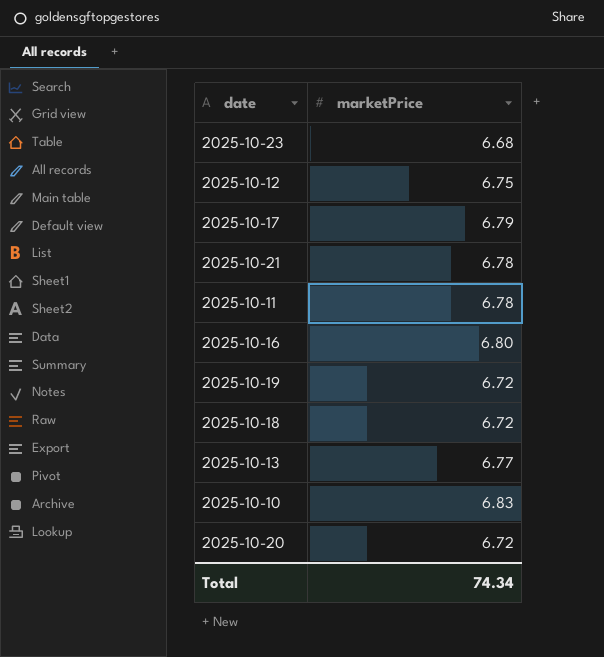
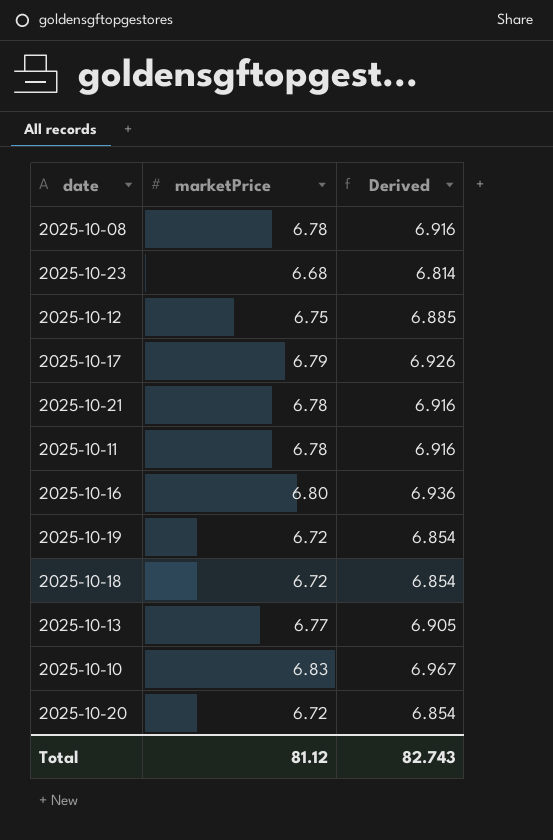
column Derived | formula: none -> [marketPrice] * 1.02
row 2025-10-08: none -> 6.78 | 6.916
Total | marketPrice: 74.34 -> 81.12

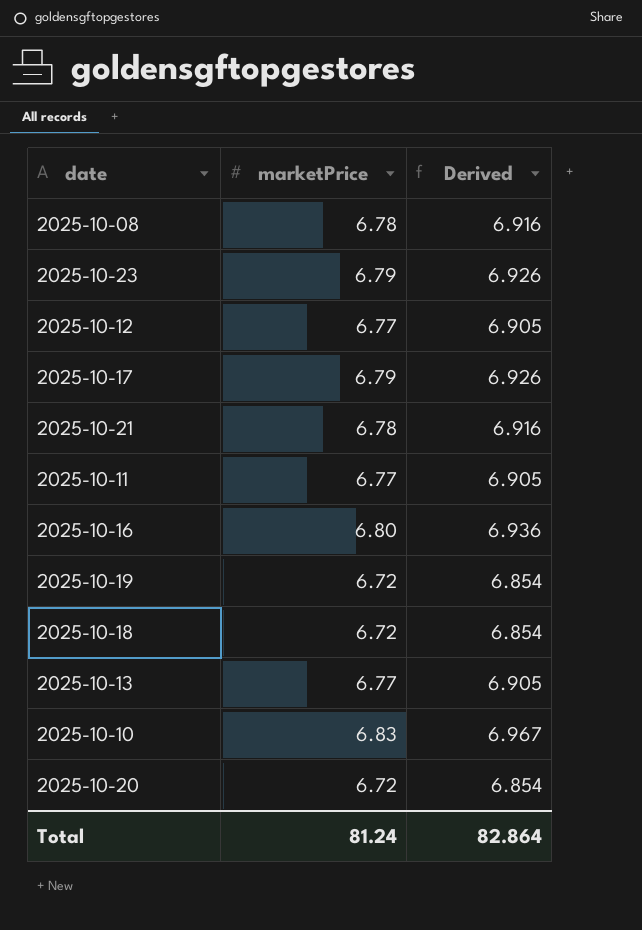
2025-10-23 | marketPrice: 6.68 -> 6.79
2025-10-23 | Derived: 6.814 -> 6.926
2025-10-12 | marketPrice: 6.75 -> 6.77
2025-10-12 | Derived: 6.885 -> 6.905
2025-10-11 | marketPrice: 6.78 -> 6.77
2025-10-11 | Derived: 6.916 -> 6.905
Total | marketPrice: 81.12 -> 81.24
Total | Derived: 82.743 -> 82.864

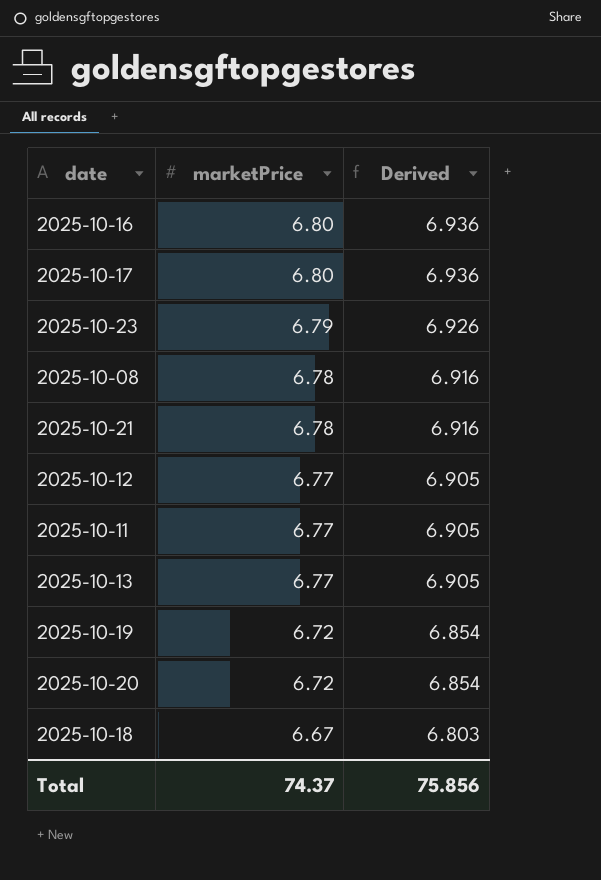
row order: none -> marketPrice descending
row 2025-10-10: 6.83 | 6.967 -> none
2025-10-17 | marketPrice: 6.79 -> 6.80
2025-10-17 | Derived: 6.926 -> 6.936
2025-10-18 | marketPrice: 6.72 -> 6.67
2025-10-18 | Derived: 6.854 -> 6.803
Total | marketPrice: 81.24 -> 74.37
Total | Derived: 82.864 -> 75.856

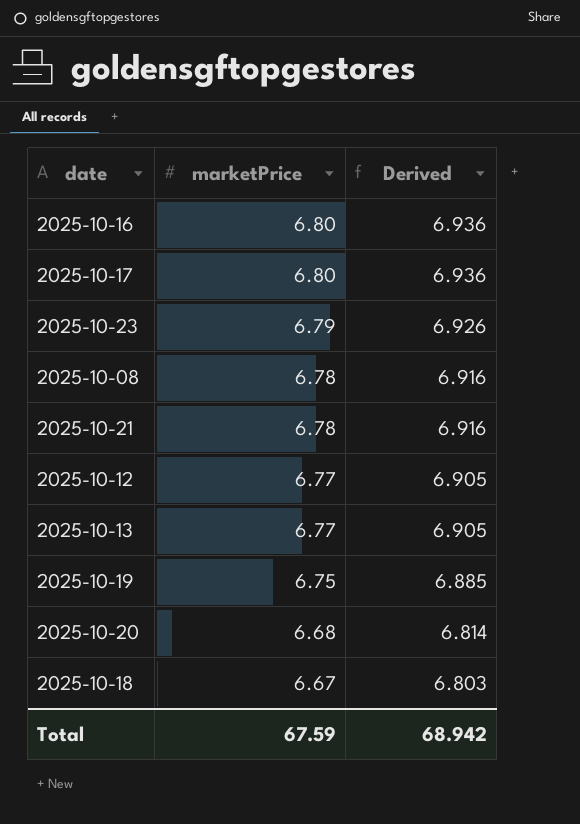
row 2025-10-11: 6.77 | 6.905 -> none
2025-10-19 | marketPrice: 6.72 -> 6.75
2025-10-19 | Derived: 6.854 -> 6.885
2025-10-20 | marketPrice: 6.72 -> 6.68
2025-10-20 | Derived: 6.854 -> 6.814
Total | marketPrice: 74.37 -> 67.59
Total | Derived: 75.856 -> 68.942

